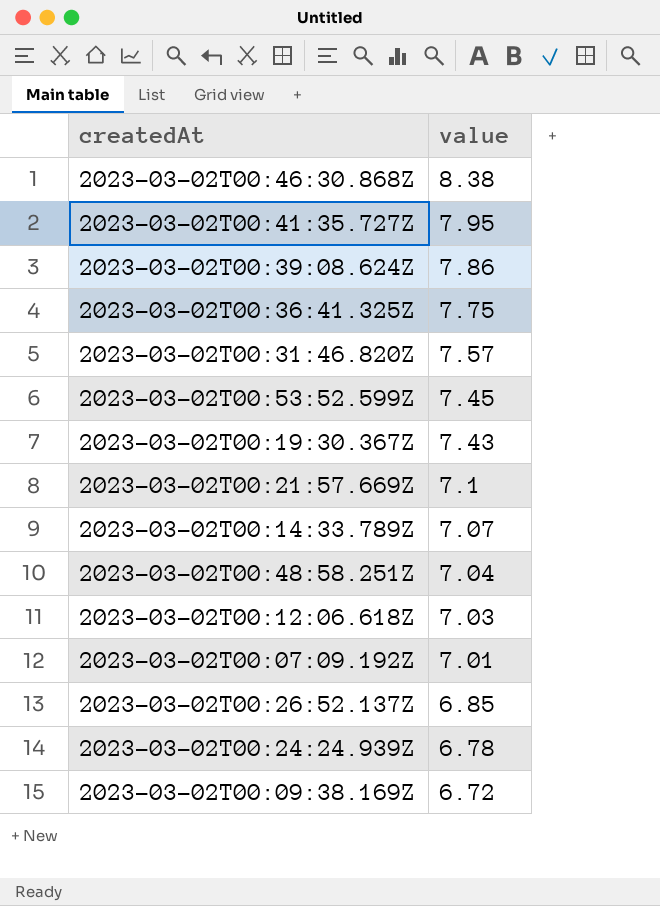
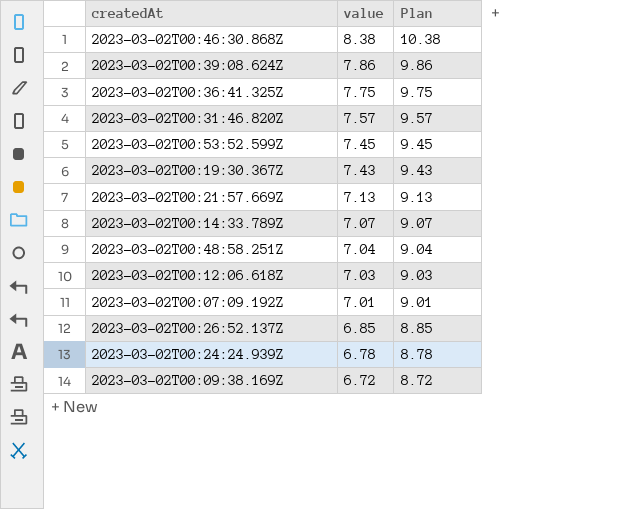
column Plan | formula: none -> [value] + 2
row 2023-03-02T00:41:35.727Z: 7.95 -> none
2023-03-02T00:21:57.669Z | value: 7.1 -> 7.13

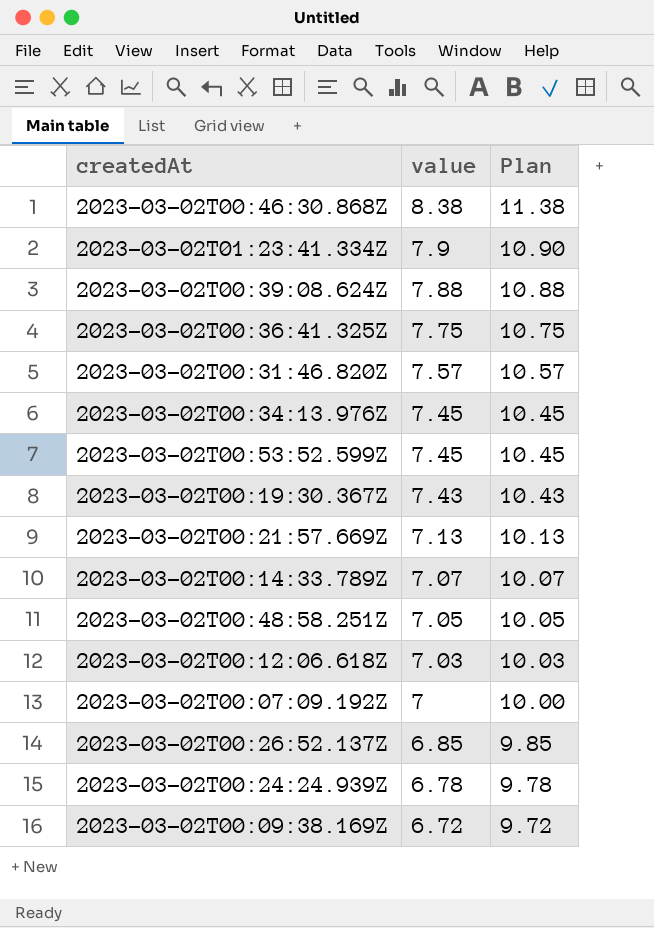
column Plan | formula: [value] + 2 -> [value] + 3
row 2023-03-02T01:23:41.334Z: none -> 7.9 | 10.90
2023-03-02T00:39:08.624Z | value: 7.86 -> 7.88
row 2023-03-02T00:34:13.976Z: none -> 7.45 | 10.45
2023-03-02T00:48:58.251Z | value: 7.04 -> 7.05
2023-03-02T00:07:09.192Z | value: 7.01 -> 7

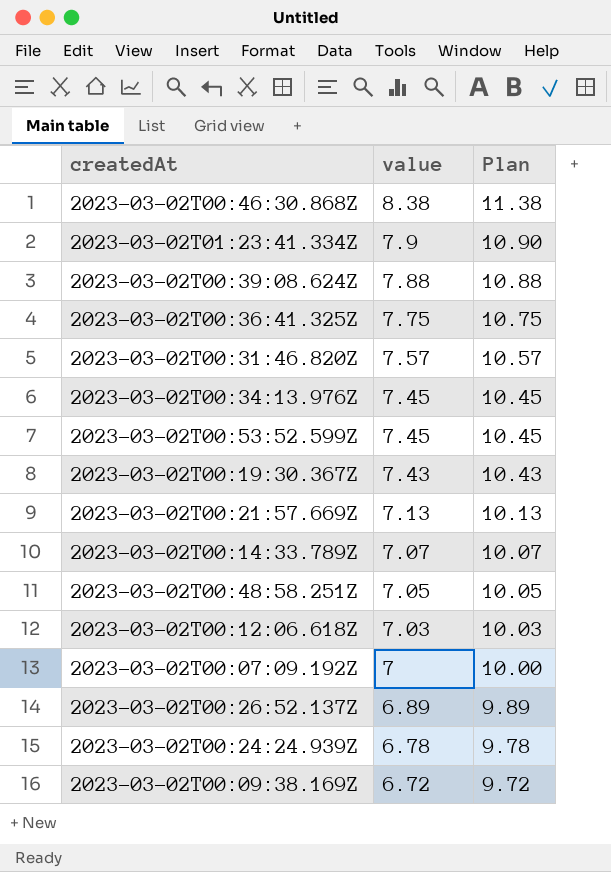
2023-03-02T00:26:52.137Z | value: 6.85 -> 6.89
2023-03-02T00:26:52.137Z | Plan: 9.85 -> 9.89

